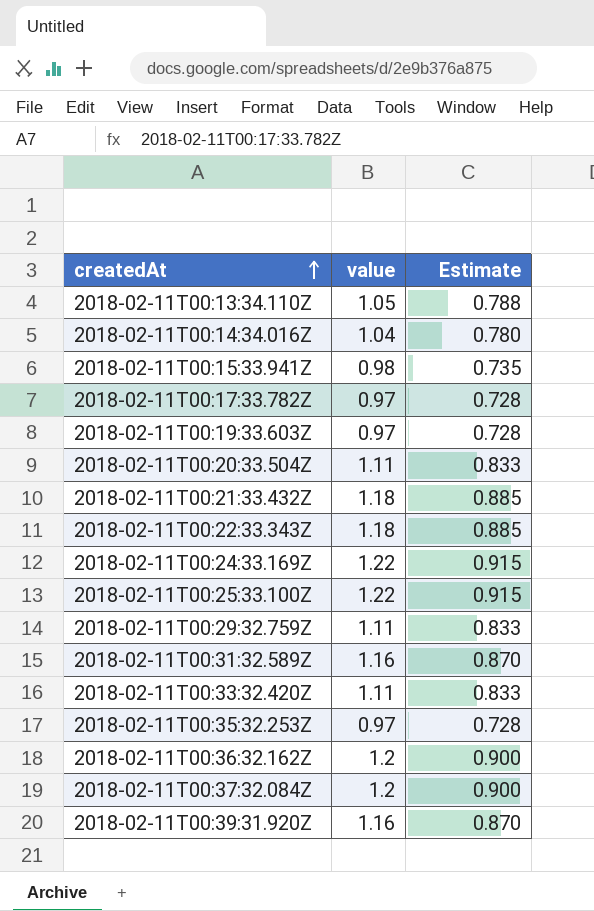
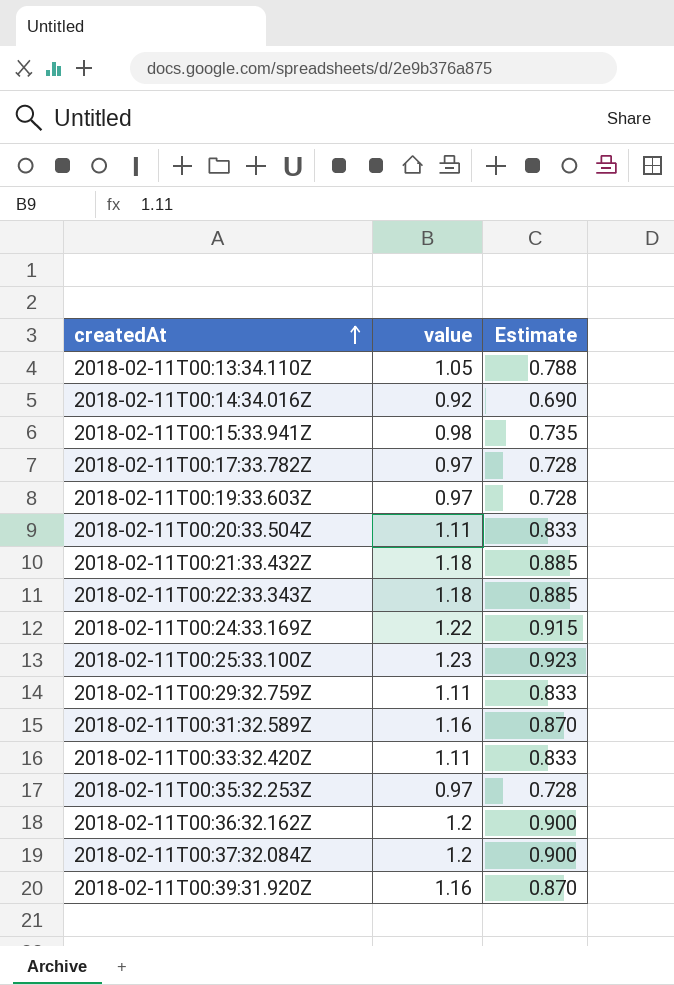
2018-02-11T00:14:34.016Z | value: 1.04 -> 0.92
2018-02-11T00:14:34.016Z | Estimate: 0.780 -> 0.690
2018-02-11T00:25:33.100Z | value: 1.22 -> 1.23
2018-02-11T00:25:33.100Z | Estimate: 0.915 -> 0.923

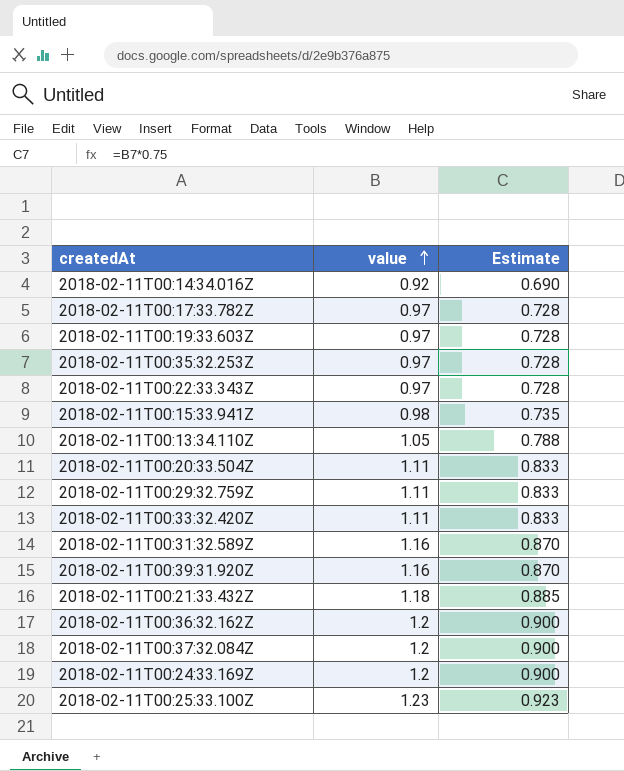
row order: createdAt ascending -> value ascending
2018-02-11T00:22:33.343Z | value: 1.18 -> 0.97
2018-02-11T00:22:33.343Z | Estimate: 0.885 -> 0.728
2018-02-11T00:24:33.169Z | value: 1.22 -> 1.2
2018-02-11T00:24:33.169Z | Estimate: 0.915 -> 0.900

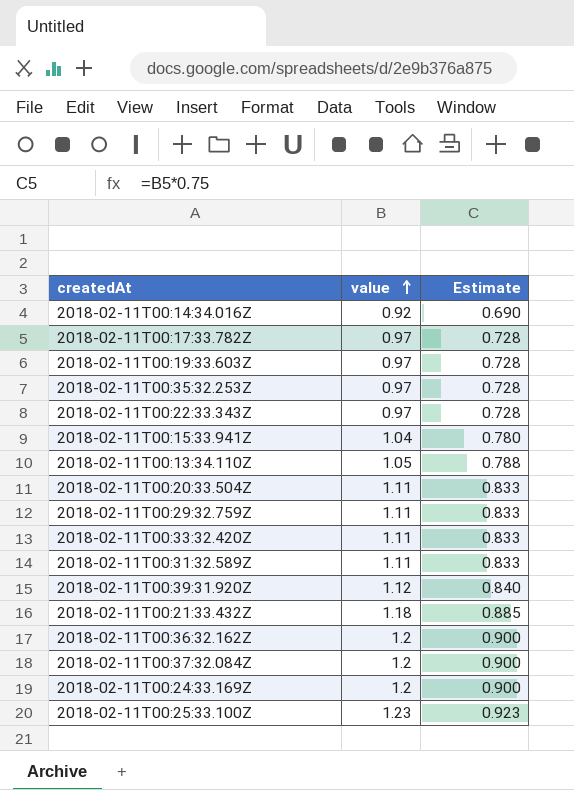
2018-02-11T00:15:33.941Z | value: 0.98 -> 1.04
2018-02-11T00:15:33.941Z | Estimate: 0.735 -> 0.780
2018-02-11T00:31:32.589Z | value: 1.16 -> 1.11
2018-02-11T00:31:32.589Z | Estimate: 0.870 -> 0.833
2018-02-11T00:39:31.920Z | value: 1.16 -> 1.12
2018-02-11T00:39:31.920Z | Estimate: 0.870 -> 0.840

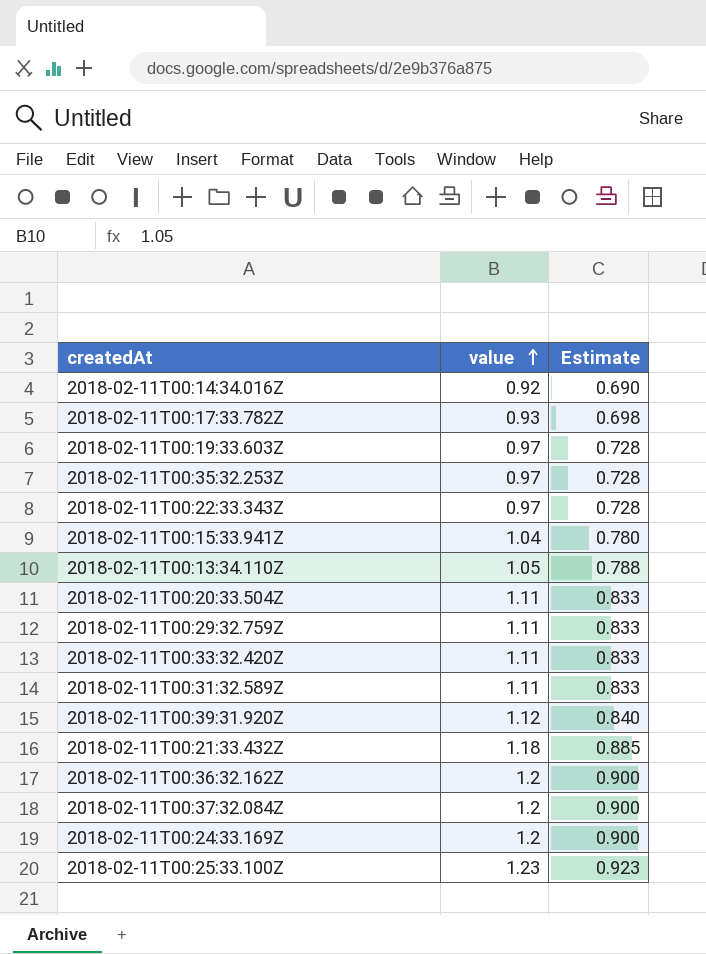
2018-02-11T00:17:33.782Z | value: 0.97 -> 0.93
2018-02-11T00:17:33.782Z | Estimate: 0.728 -> 0.698

